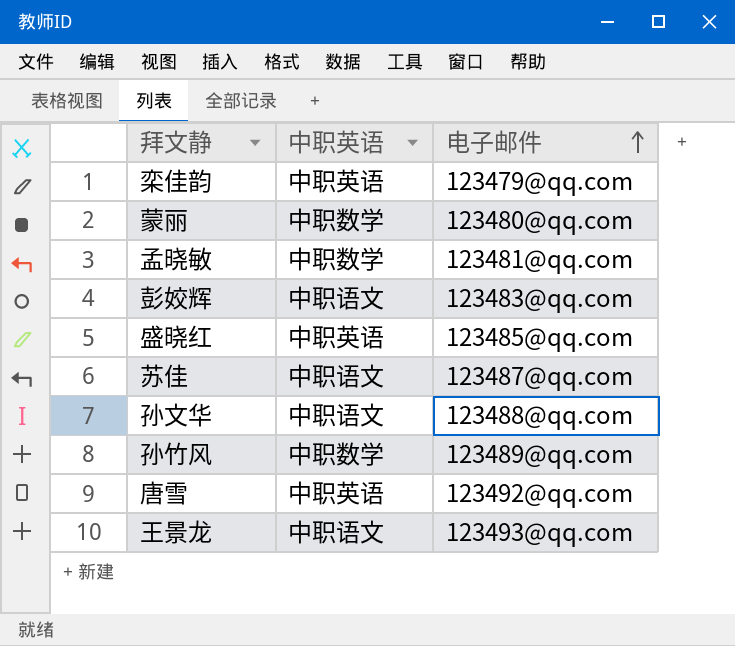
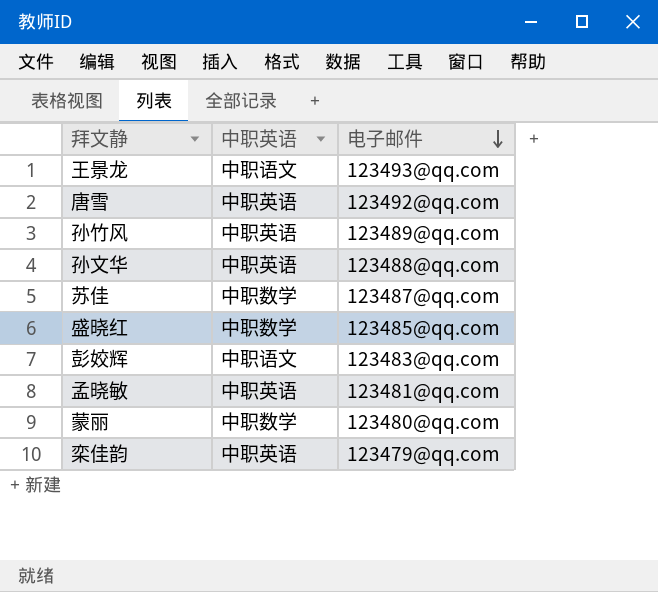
row order: 电子邮件 ascending -> 电子邮件 descending
孙竹风 | 中职英语: 中职数学 -> 中职英语
孙文华 | 中职英语: 中职语文 -> 中职英语
苏佳 | 中职英语: 中职语文 -> 中职数学
盛晓红 | 中职英语: 中职英语 -> 中职数学
孟晓敏 | 中职英语: 中职数学 -> 中职英语

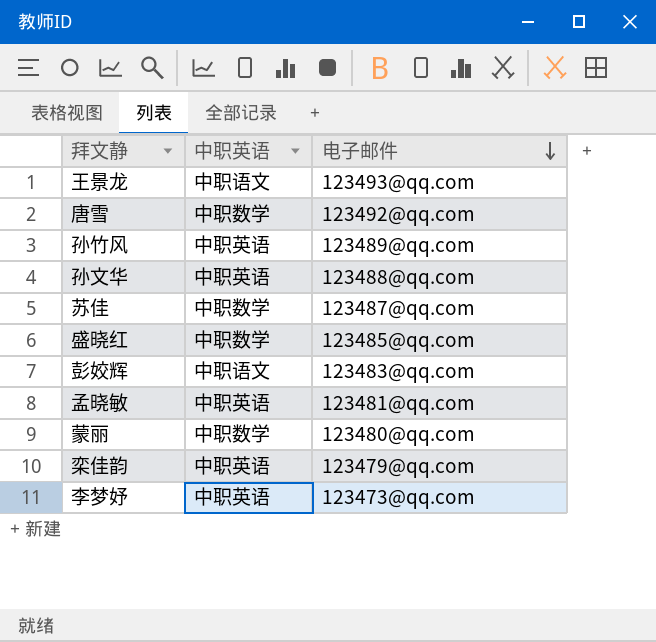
唐雪 | 中职英语: 中职英语 -> 中职数学
row 李梦妤: none -> 中职英语 | 123473@qq.com

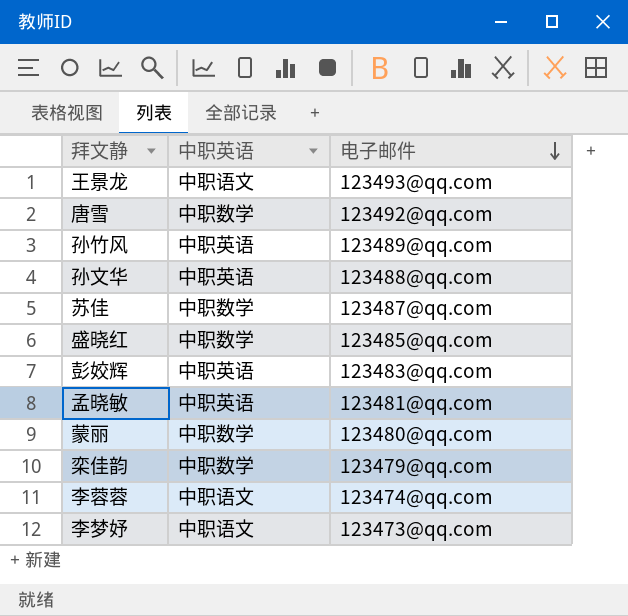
彭姣辉 | 中职英语: 中职语文 -> 中职英语
栾佳韵 | 中职英语: 中职英语 -> 中职数学
row 李蓉蓉: none -> 中职语文 | 123474@qq.com
李梦妤 | 中职英语: 中职英语 -> 中职语文

